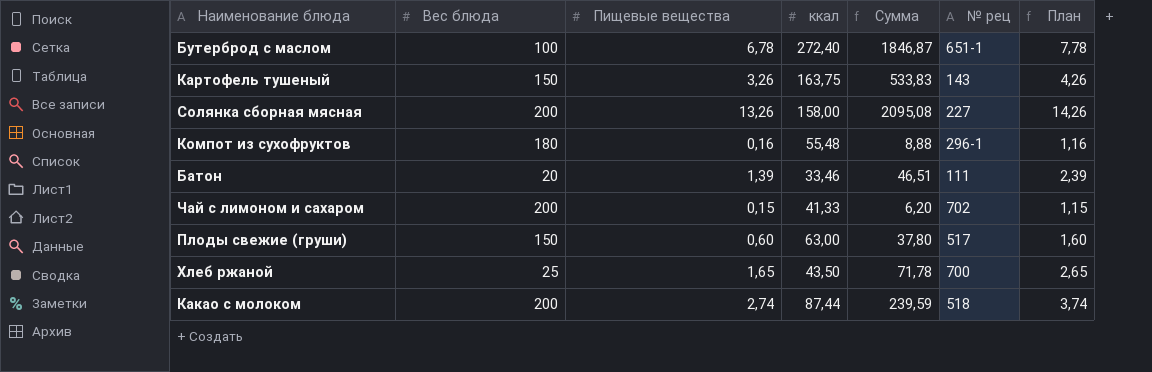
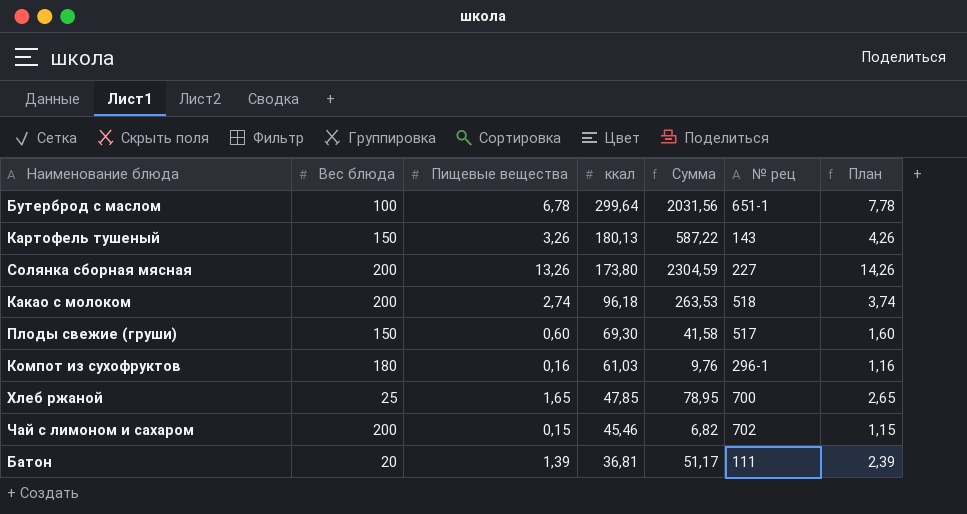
row order: none -> ккал descending
Бутерброд с маслом | ккал: 272,40 -> 299,64
Бутерброд с маслом | Сумма: 1846,87 -> 2031,56
Картофель тушеный | ккал: 163,75 -> 180,13
Картофель тушеный | Сумма: 533,83 -> 587,22
Солянка сборная мясная | ккал: 158,00 -> 173,80
Солянка сборная мясная | Сумма: 2095,08 -> 2304,59
Какао с молоком | ккал: 87,44 -> 96,18
Какао с молоком | Сумма: 239,59 -> 263,53
Плоды свежие (груши) | ккал: 63,00 -> 69,30
Плоды свежие (груши) | Сумма: 37,80 -> 41,58
Компот из сухофруктов | ккал: 55,48 -> 61,03
Компот из сухофруктов | Сумма: 8,88 -> 9,76
Хлеб ржаной | ккал: 43,50 -> 47,85
Хлеб ржаной | Сумма: 71,78 -> 78,95
Чай с лимоном и сахаром | ккал: 41,33 -> 45,46
Чай с лимоном и сахаром | Сумма: 6,20 -> 6,82
Батон | ккал: 33,46 -> 36,81
Батон | Сумма: 46,51 -> 51,17

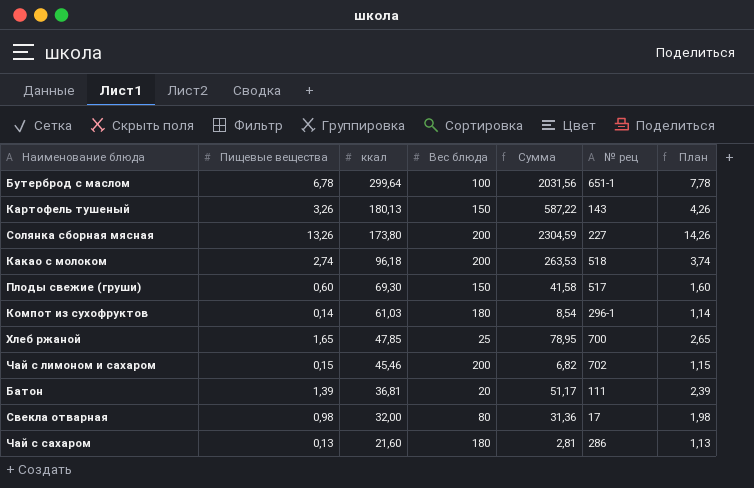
column Вес блюда | position: 2 -> 4
Компот из сухофруктов | Пищевые вещества: 0,16 -> 0,14
Компот из сухофруктов | Сумма: 9,76 -> 8,54
Компот из сухофруктов | План: 1,16 -> 1,14
row Свекла отварная: none -> 0,98 | 32,00 | 80 | 31,36 | 17 | 1,98
row Чай с сахаром: none -> 0,13 | 21,60 | 180 | 2,81 | 286 | 1,13

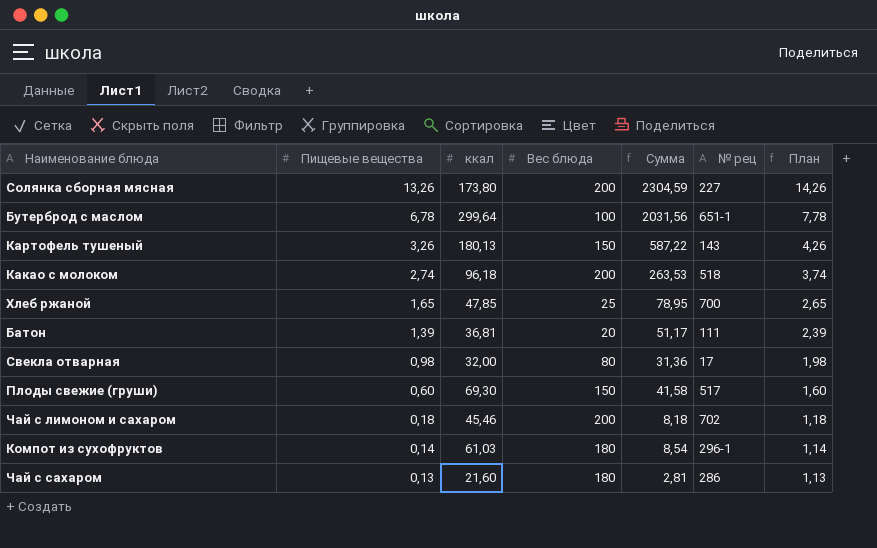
row order: ккал descending -> Пищевые вещества descending
Чай с лимоном и сахаром | Пищевые вещества: 0,15 -> 0,18
Чай с лимоном и сахаром | Сумма: 6,82 -> 8,18
Чай с лимоном и сахаром | План: 1,15 -> 1,18

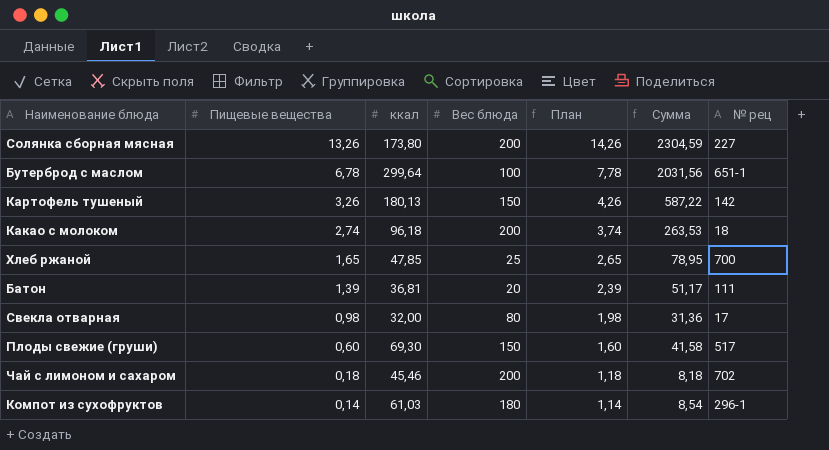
column План | position: 7 -> 5
row Чай с сахаром: 0,13 | 21,60 | 180 | 2,81 | 286 | 1,13 -> none
Картофель тушеный | № рец: 143 -> 142
Какао с молоком | № рец: 518 -> 18

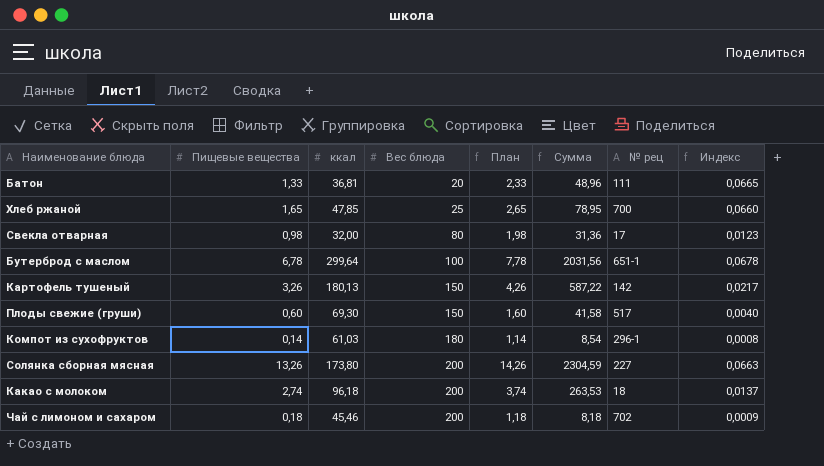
row order: Пищевые вещества descending -> Вес блюда ascending
column Индекс | formula: none -> [Пищевые вещества] / [Вес блюда]
Батон | Пищевые вещества: 1,39 -> 1,33
Батон | План: 2,39 -> 2,33
Батон | Сумма: 51,17 -> 48,96

